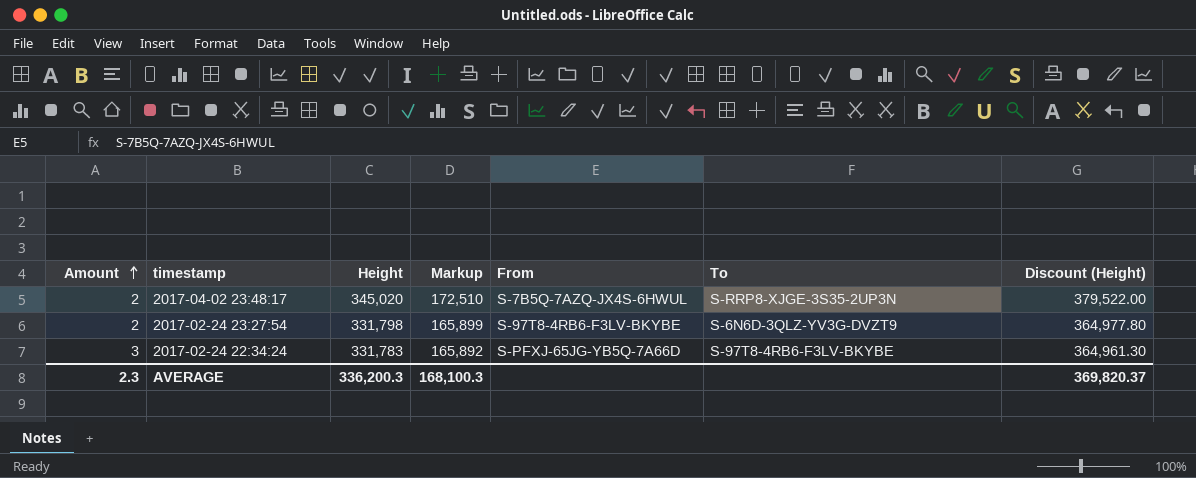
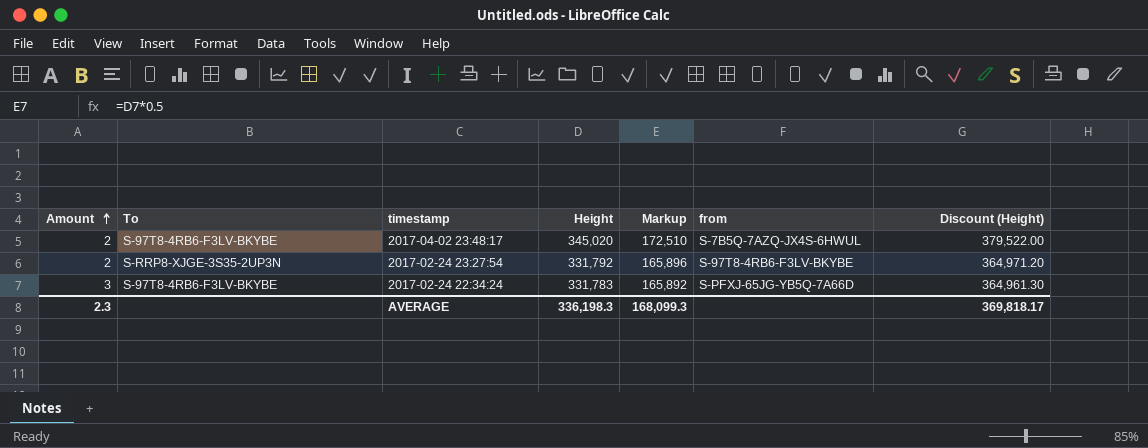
column To | position: 6 -> 2
column name: From -> from
2017-04-02 23:48:17 | To: S-RRP8-XJGE-3S35-2UP3N -> S-97T8-4RB6-F3LV-BKYBE
2017-02-24 23:27:54 | To: S-6N6D-3QLZ-YV3G-DVZT9 -> S-RRP8-XJGE-3S35-2UP3N
2017-02-24 23:27:54 | Height: 331,798 -> 331,792
2017-02-24 23:27:54 | Markup: 165,899 -> 165,896
2017-02-24 23:27:54 | Discount (Height): 364,977.80 -> 364,971.20
AVERAGE | Height: 336,200.3 -> 336,198.3
AVERAGE | Markup: 168,100.3 -> 168,099.3
AVERAGE | Discount (Height): 369,820.37 -> 369,818.17

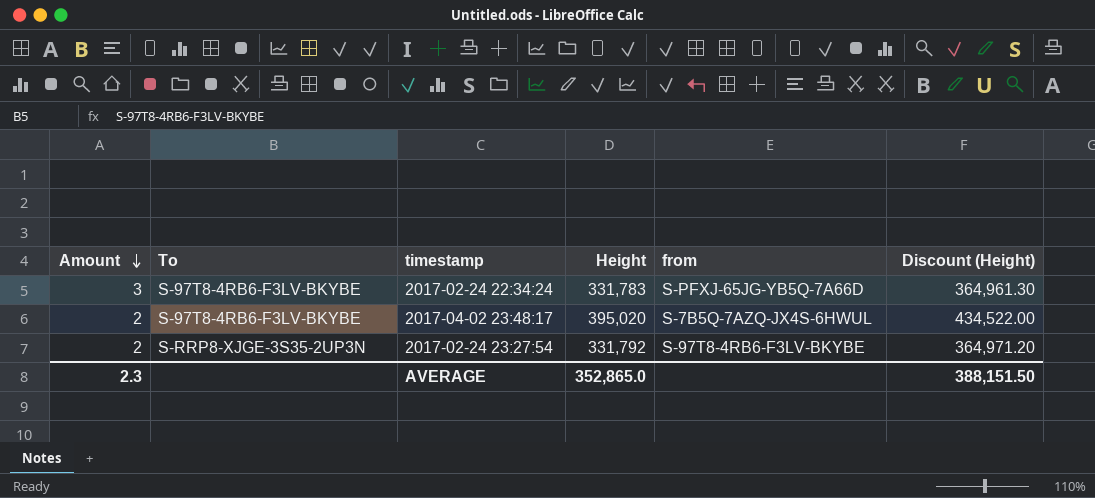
row order: Amount ascending -> Amount descending
column Markup | formula: [Height] * 0.5 -> none
2017-04-02 23:48:17 | Height: 345,020 -> 395,020
2017-04-02 23:48:17 | Discount (Height): 379,522.00 -> 434,522.00
AVERAGE | Height: 336,198.3 -> 352,865.0
AVERAGE | Discount (Height): 369,818.17 -> 388,151.50

